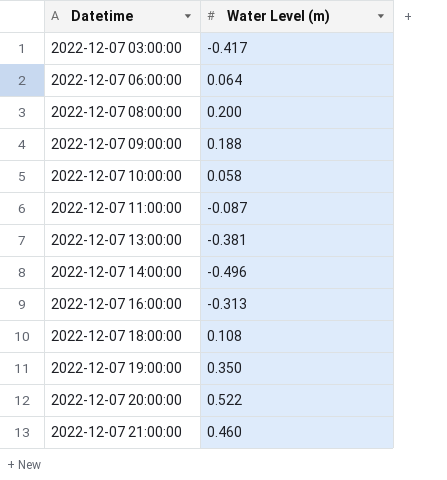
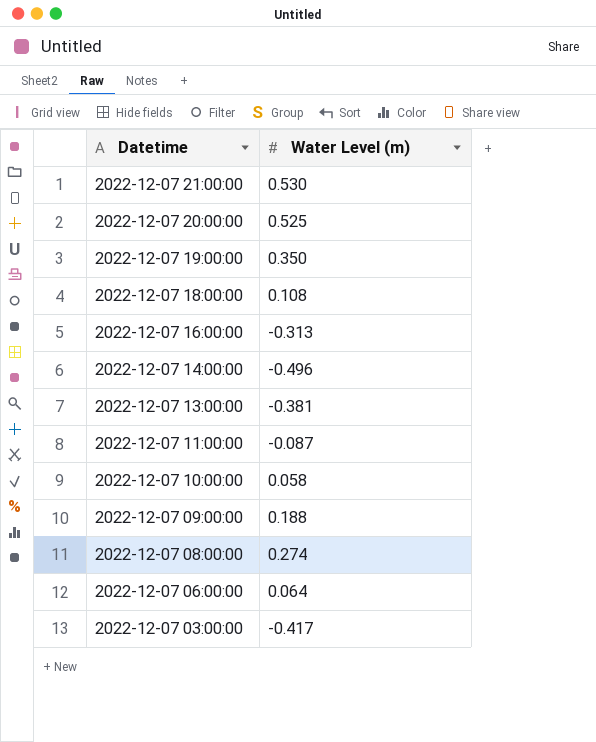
row order: Datetime ascending -> Datetime descending
2022-12-07 21:00:00 | Water Level (m): 0.460 -> 0.530
2022-12-07 20:00:00 | Water Level (m): 0.522 -> 0.525
2022-12-07 08:00:00 | Water Level (m): 0.200 -> 0.274

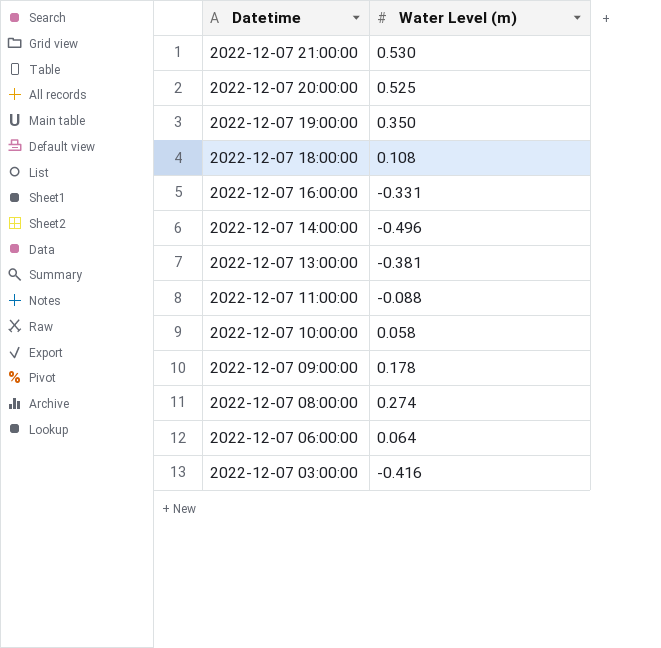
2022-12-07 16:00:00 | Water Level (m): -0.313 -> -0.331
2022-12-07 11:00:00 | Water Level (m): -0.087 -> -0.088
2022-12-07 09:00:00 | Water Level (m): 0.188 -> 0.178
2022-12-07 03:00:00 | Water Level (m): -0.417 -> -0.416

